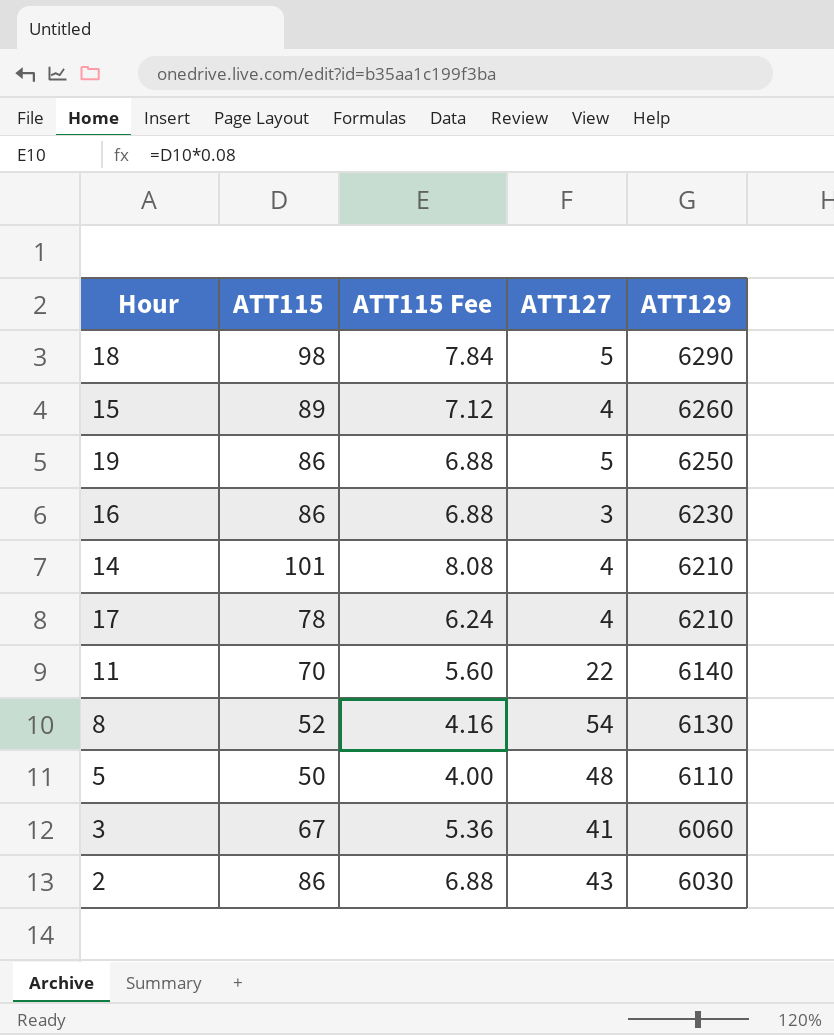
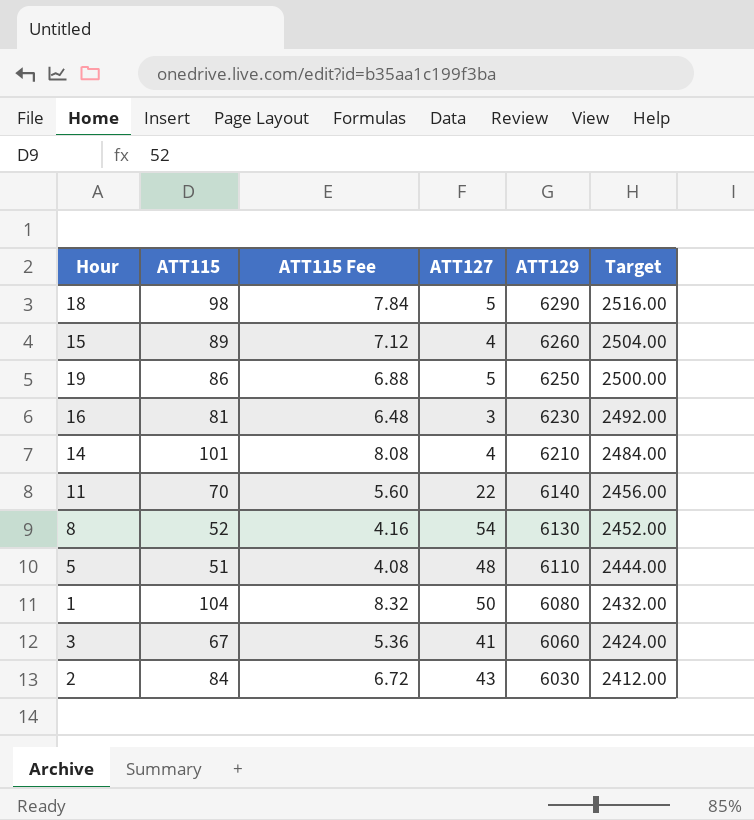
column Target | formula: none -> [ATT129] * 0.4
row 17: 78 | 6.24 | 4 | 6210 -> none
16 | ATT115: 86 -> 81
16 | ATT115 Fee: 6.88 -> 6.48
5 | ATT115: 50 -> 51
5 | ATT115 Fee: 4.00 -> 4.08
row 1: none -> 104 | 8.32 | 50 | 6080 | 2432.00
2 | ATT115: 86 -> 84
2 | ATT115 Fee: 6.88 -> 6.72

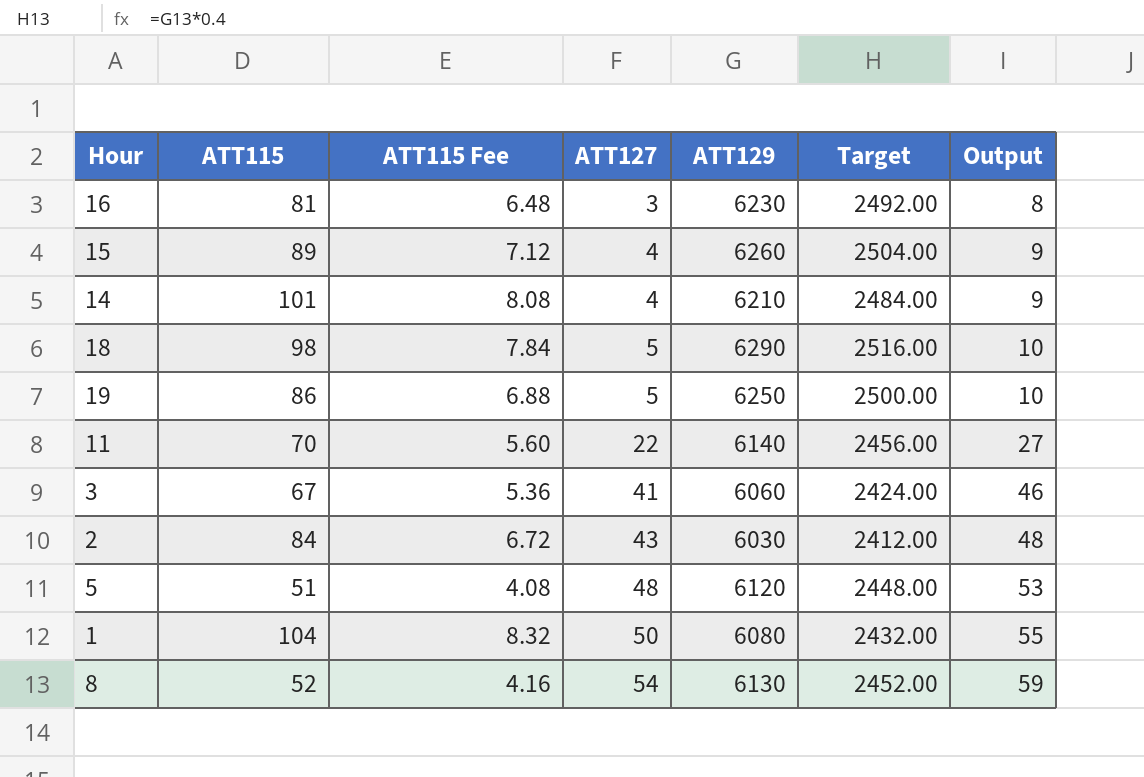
row order: ATT129 descending -> ATT127 ascending
column Output | formula: none -> [ATT127] + 5
5 | ATT129: 6110 -> 6120
5 | Target: 2444.00 -> 2448.00

